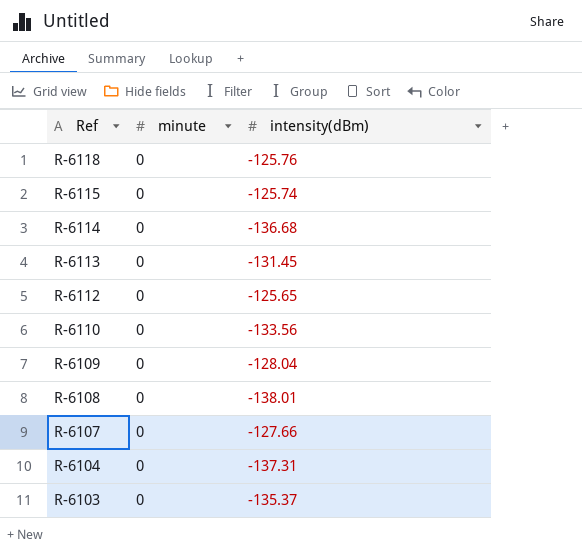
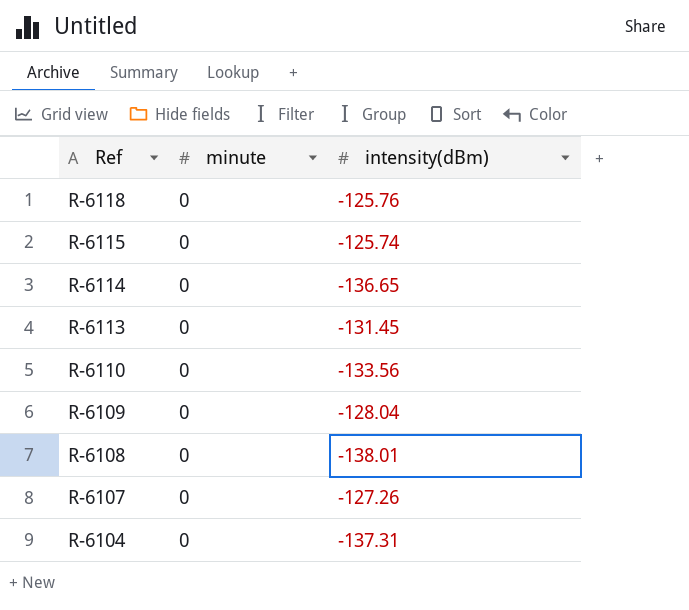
row R-6112: 0 | -125.65 -> none
row R-6103: 0 | -135.37 -> none
R-6114 | intensity(dBm): -136.68 -> -136.65
R-6107 | intensity(dBm): -127.66 -> -127.26

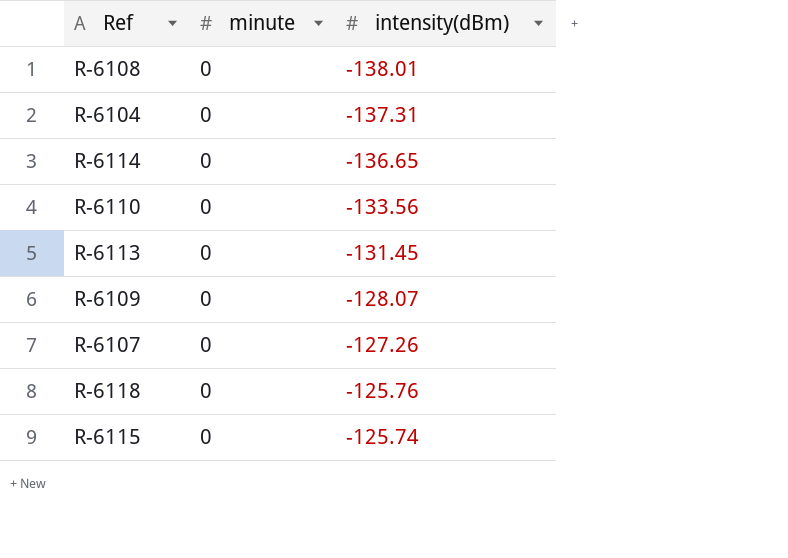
row order: Ref descending -> intensity(dBm) ascending
R-6109 | intensity(dBm): -128.04 -> -128.07

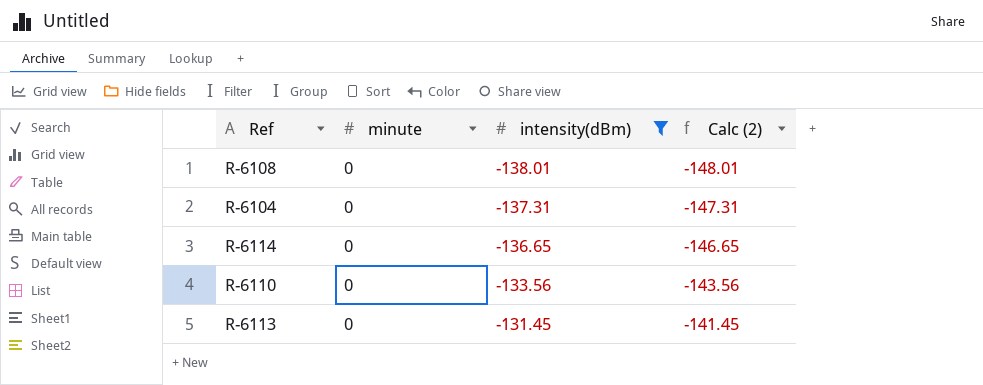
filter: none -> intensity(dBm) <= -131.45
column Calc (2) | formula: none -> [intensity(dBm)] - 10

